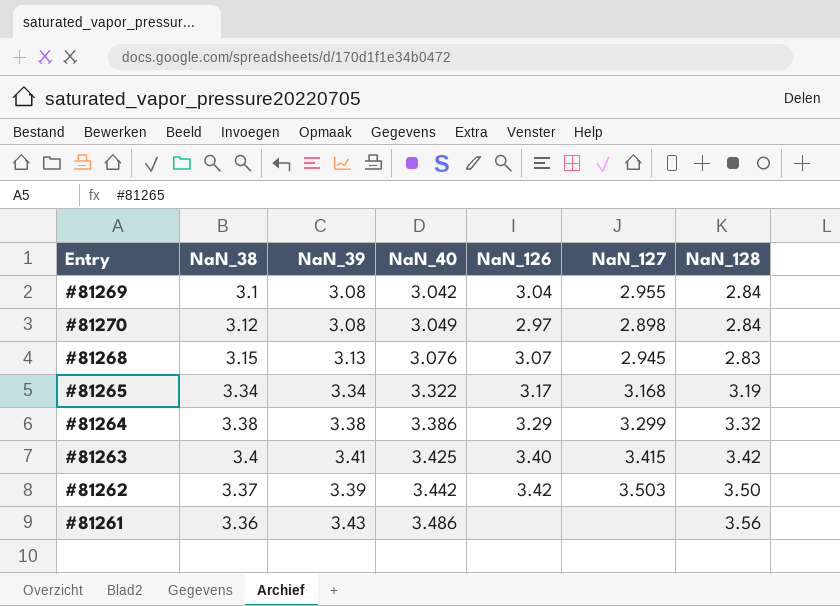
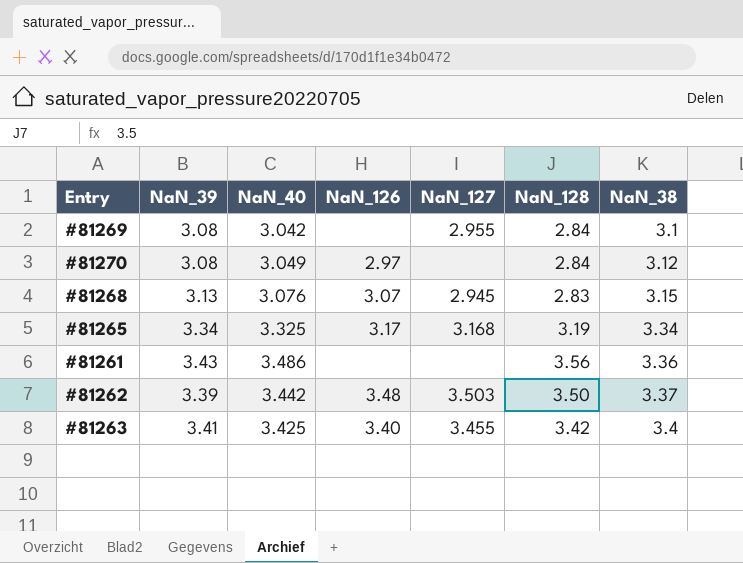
row order: NaN_40 ascending -> NaN_38 ascending
column NaN_38 | position: 2 -> 7
row #81264: 3.38 | 3.38 | 3.386 | 3.29 | 3.299 | 3.32 -> none
#81269 | NaN_126: 3.04 -> none
#81270 | NaN_127: 2.898 -> none
#81265 | NaN_40: 3.322 -> 3.325
#81262 | NaN_126: 3.42 -> 3.48
#81263 | NaN_127: 3.415 -> 3.455

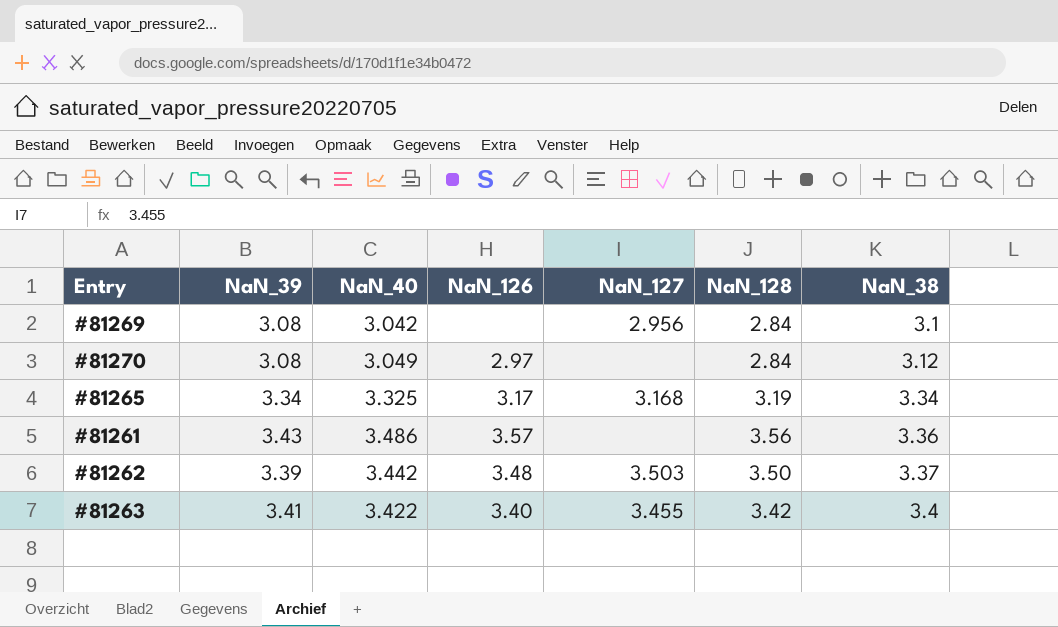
row #81268: 3.13 | 3.076 | 3.07 | 2.945 | 2.83 | 3.15 -> none
#81269 | NaN_127: 2.955 -> 2.956
#81261 | NaN_126: none -> 3.57
#81263 | NaN_40: 3.425 -> 3.422

